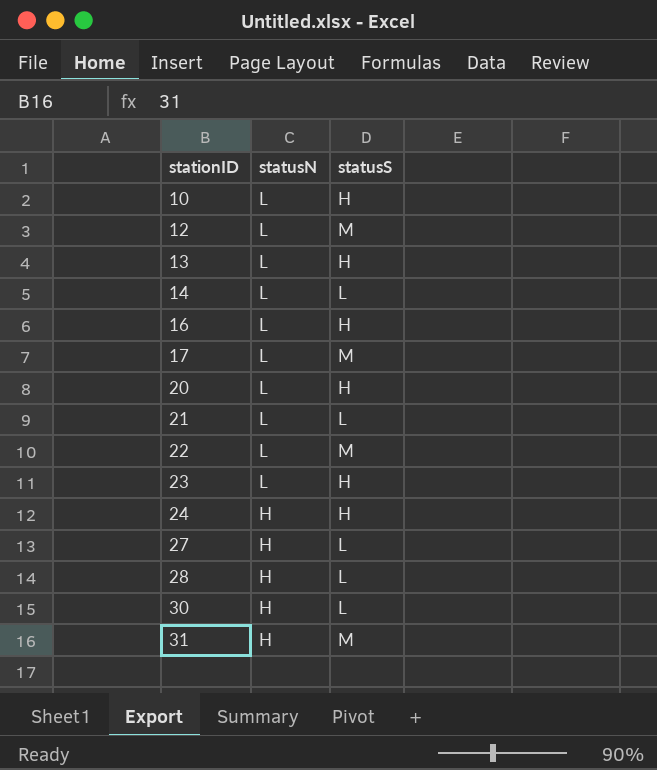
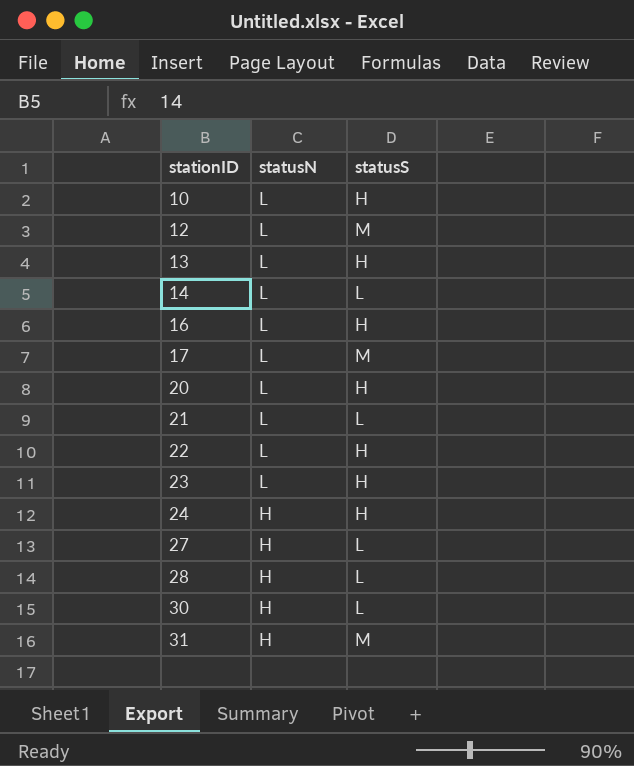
22 | statusS: M -> H

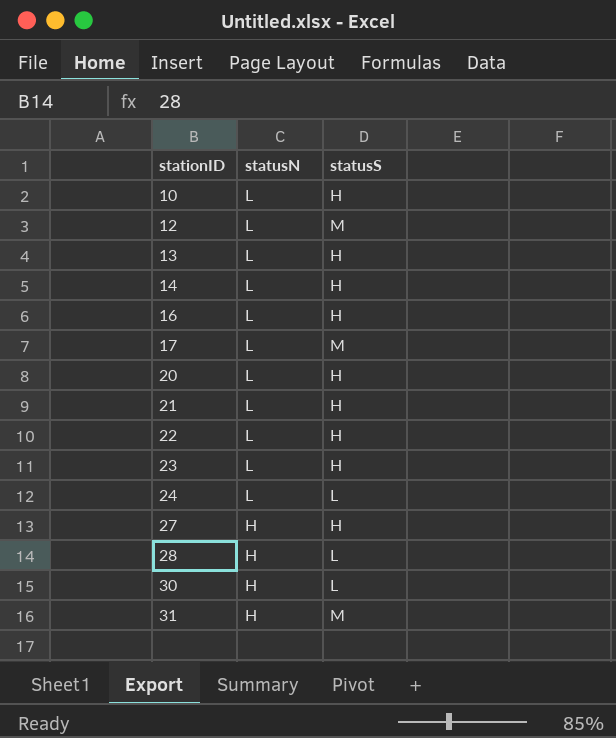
14 | statusS: L -> H
21 | statusS: L -> H
24 | statusN: H -> L
24 | statusS: H -> L
27 | statusS: L -> H

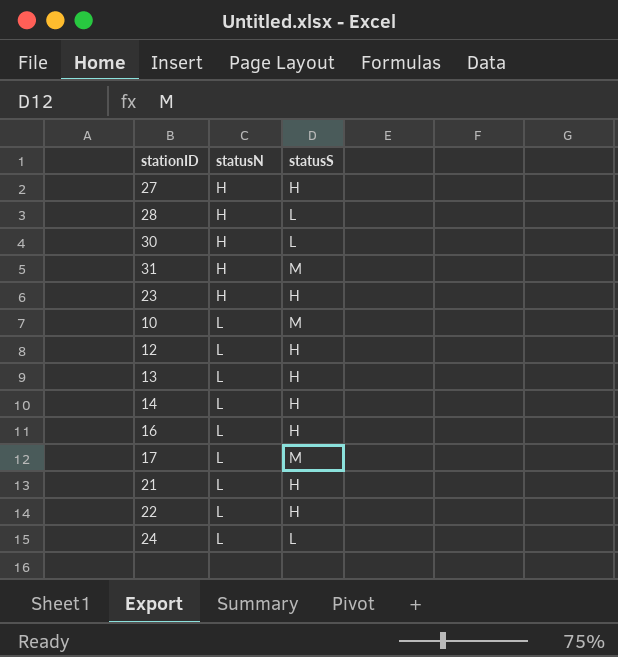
row order: stationID ascending -> statusN ascending
row 20: L | H -> none
23 | statusN: L -> H
10 | statusS: H -> M
12 | statusS: M -> H

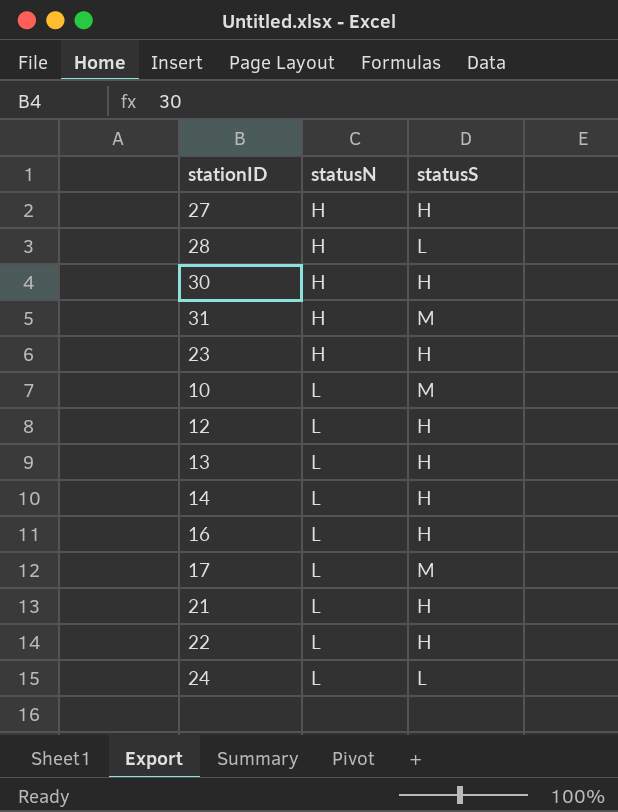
30 | statusS: L -> H

